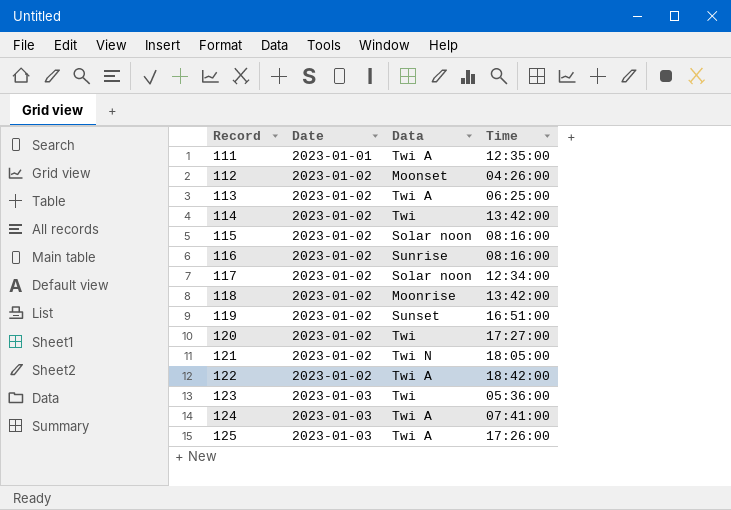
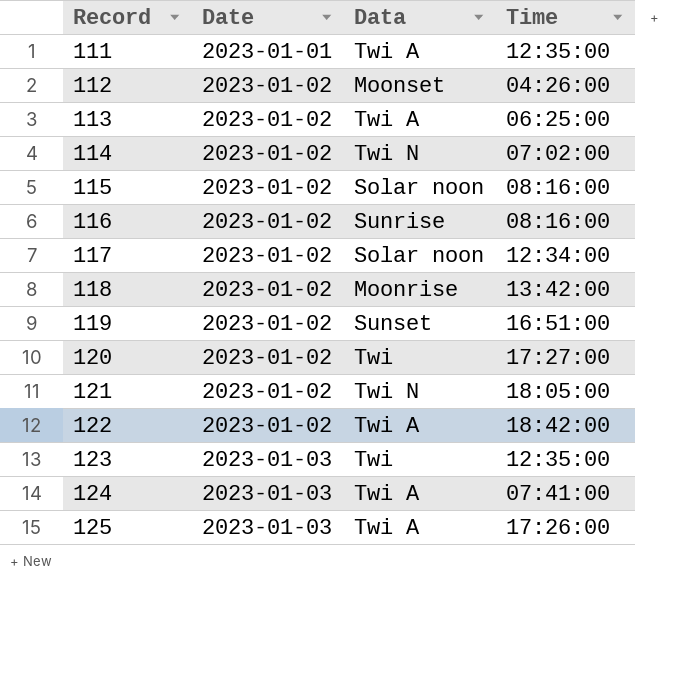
114 | Data: Twi -> Twi N
114 | Time: 13:42:00 -> 07:02:00
123 | Time: 05:36:00 -> 12:35:00

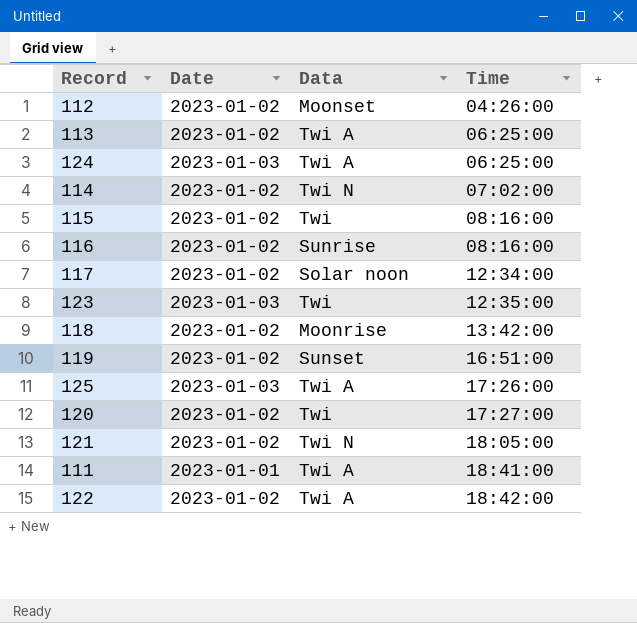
row order: Record ascending -> Time ascending
124 | Time: 07:41:00 -> 06:25:00
115 | Data: Solar noon -> Twi
111 | Time: 12:35:00 -> 18:41:00

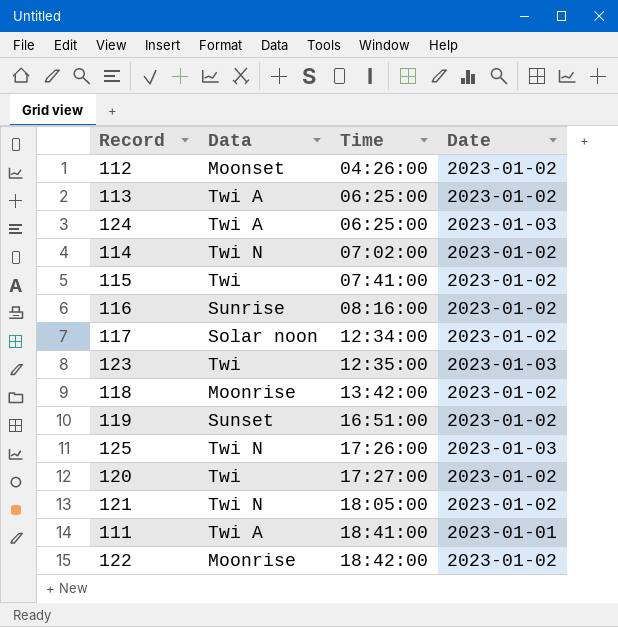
column Date | position: 2 -> 4
115 | Time: 08:16:00 -> 07:41:00
125 | Data: Twi A -> Twi N
122 | Data: Twi A -> Moonrise

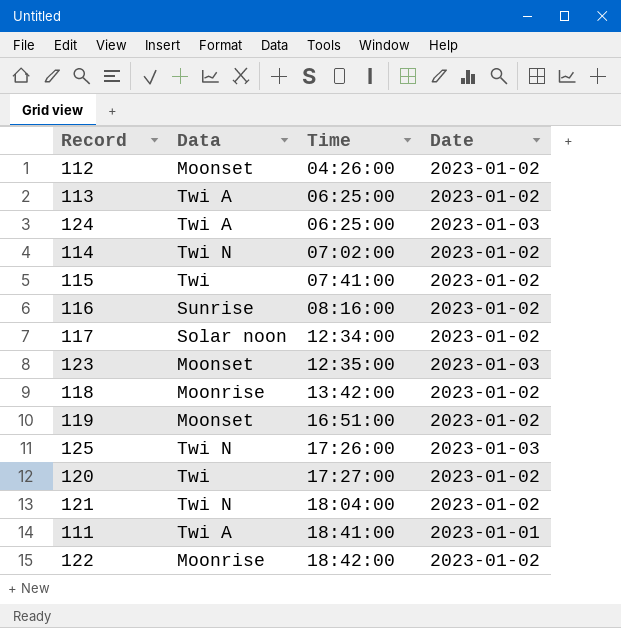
123 | Data: Twi -> Moonset
119 | Data: Sunset -> Moonset
121 | Time: 18:05:00 -> 18:04:00

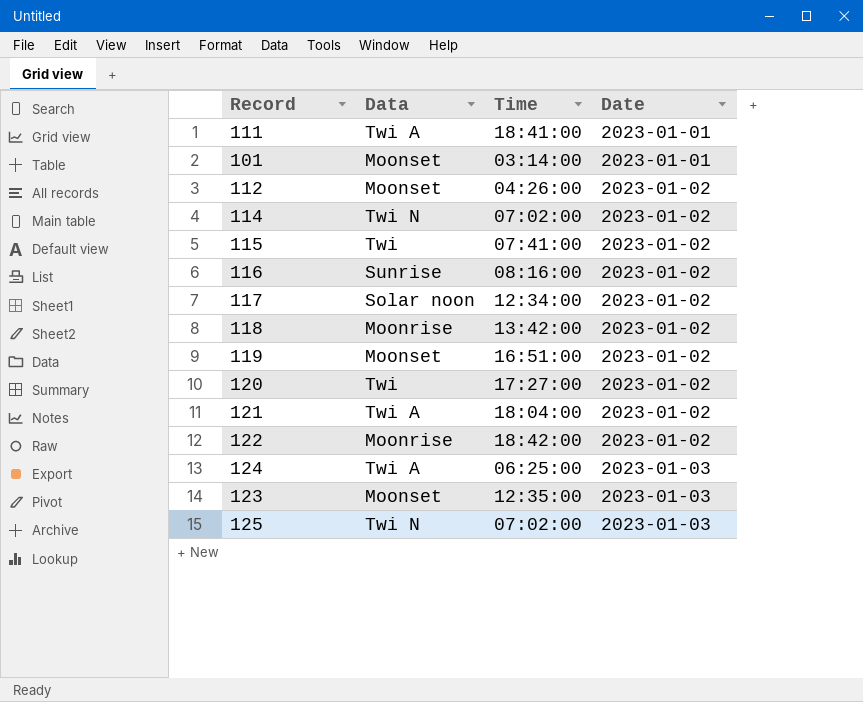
row order: Time ascending -> Date ascending
row 113: Twi A | 06:25:00 | 2023-01-02 -> none
row 101: none -> Moonset | 03:14:00 | 2023-01-01
121 | Data: Twi N -> Twi A
125 | Time: 17:26:00 -> 07:02:00

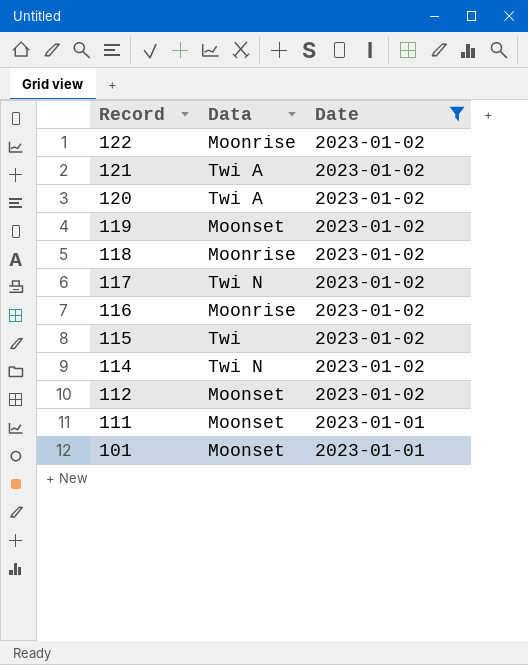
filter: none -> Date != 2023-01-03
row order: Date ascending -> Record descending
column Time | position: 3 -> none
120 | Data: Twi -> Twi A
117 | Data: Solar noon -> Twi N
116 | Data: Sunrise -> Moonrise
111 | Data: Twi A -> Moonset

